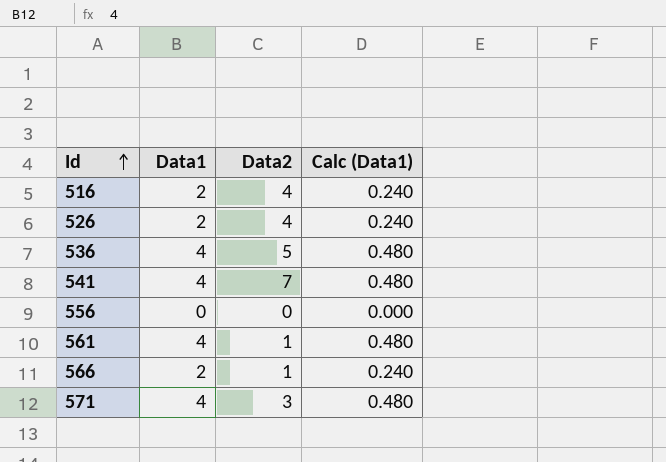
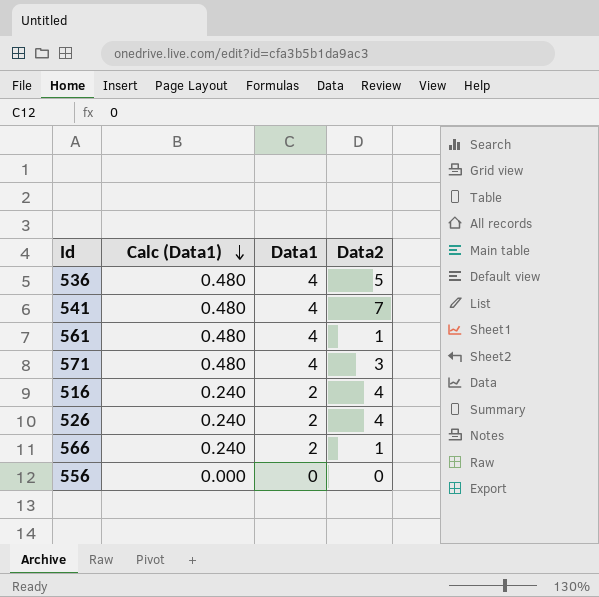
row order: Id ascending -> Calc (Data1) descending
column Calc (Data1) | position: 4 -> 2

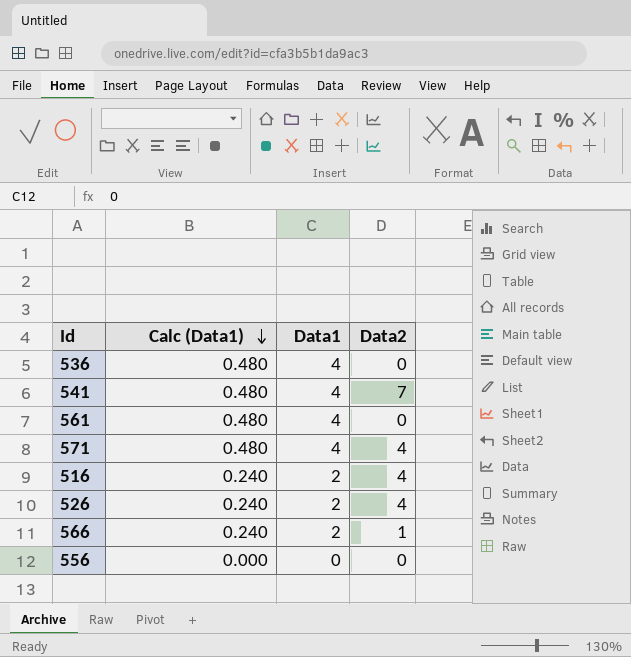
536 | Data2: 5 -> 0
561 | Data2: 1 -> 0
571 | Data2: 3 -> 4

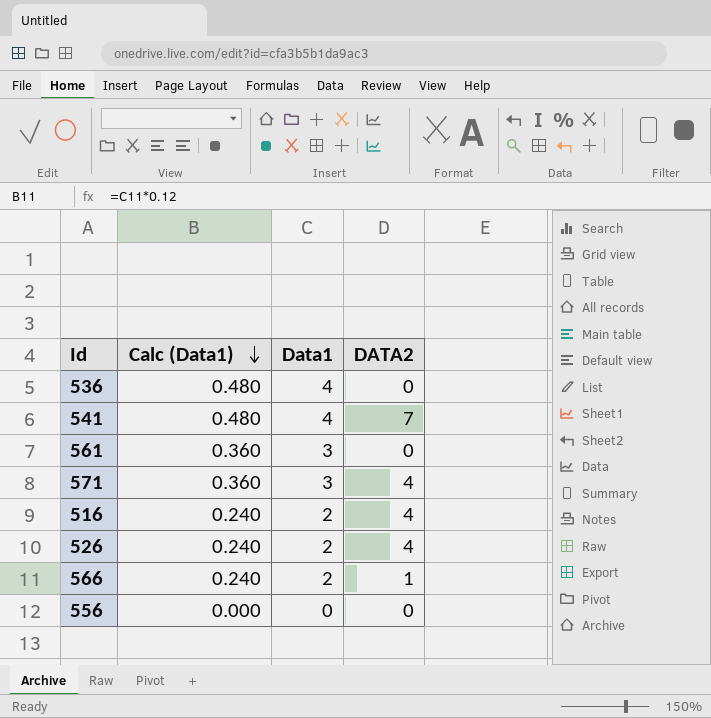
column name: Data2 -> DATA2
561 | Calc (Data1): 0.480 -> 0.360
561 | Data1: 4 -> 3
571 | Calc (Data1): 0.480 -> 0.360
571 | Data1: 4 -> 3

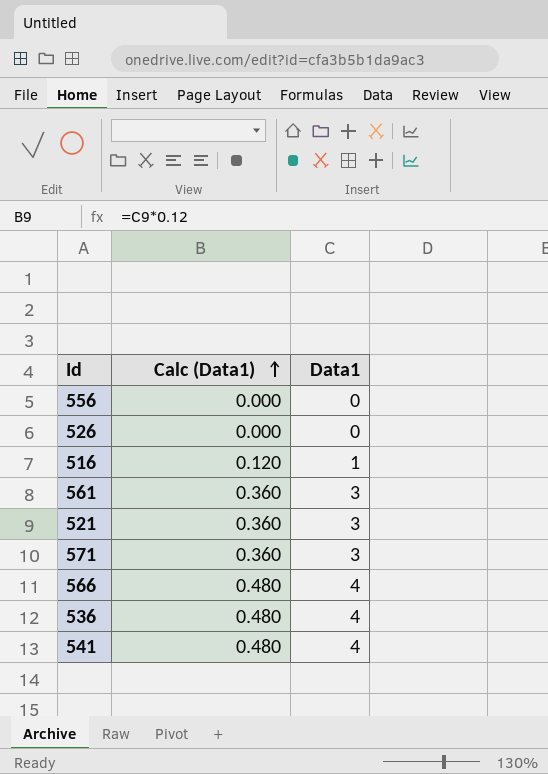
row order: Calc (Data1) descending -> Calc (Data1) ascending
column DATA2 | position: 4 -> none
526 | Calc (Data1): 0.240 -> 0.000
526 | Data1: 2 -> 0
516 | Calc (Data1): 0.240 -> 0.120
516 | Data1: 2 -> 1
row 521: none -> 0.360 | 3
566 | Calc (Data1): 0.240 -> 0.480
566 | Data1: 2 -> 4

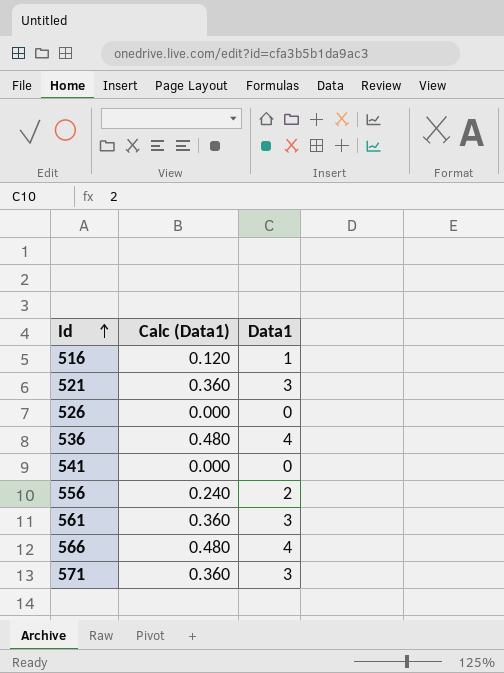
row order: Calc (Data1) ascending -> Id ascending
541 | Calc (Data1): 0.480 -> 0.000
541 | Data1: 4 -> 0
556 | Calc (Data1): 0.000 -> 0.240
556 | Data1: 0 -> 2

